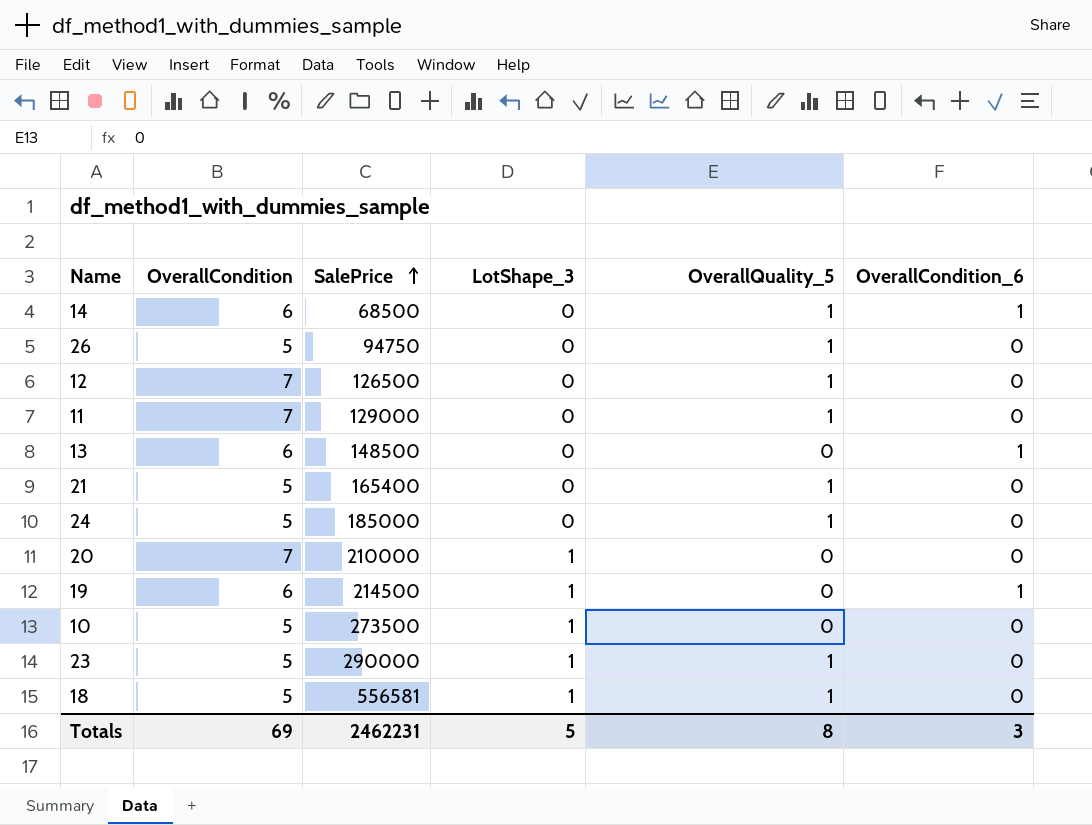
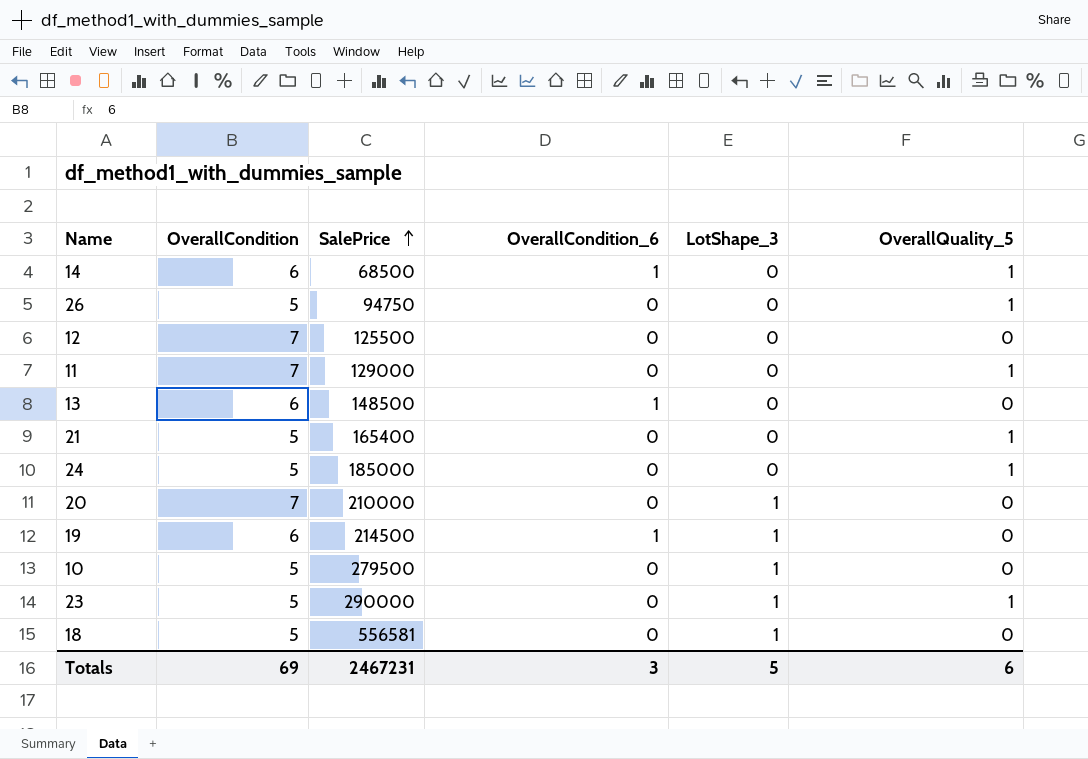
column OverallCondition_6 | position: 6 -> 4
12 | SalePrice: 126500 -> 125500
12 | OverallQuality_5: 1 -> 0
10 | SalePrice: 273500 -> 279500
18 | OverallQuality_5: 1 -> 0
Totals | SalePrice: 2462231 -> 2467231
Totals | OverallQuality_5: 8 -> 6

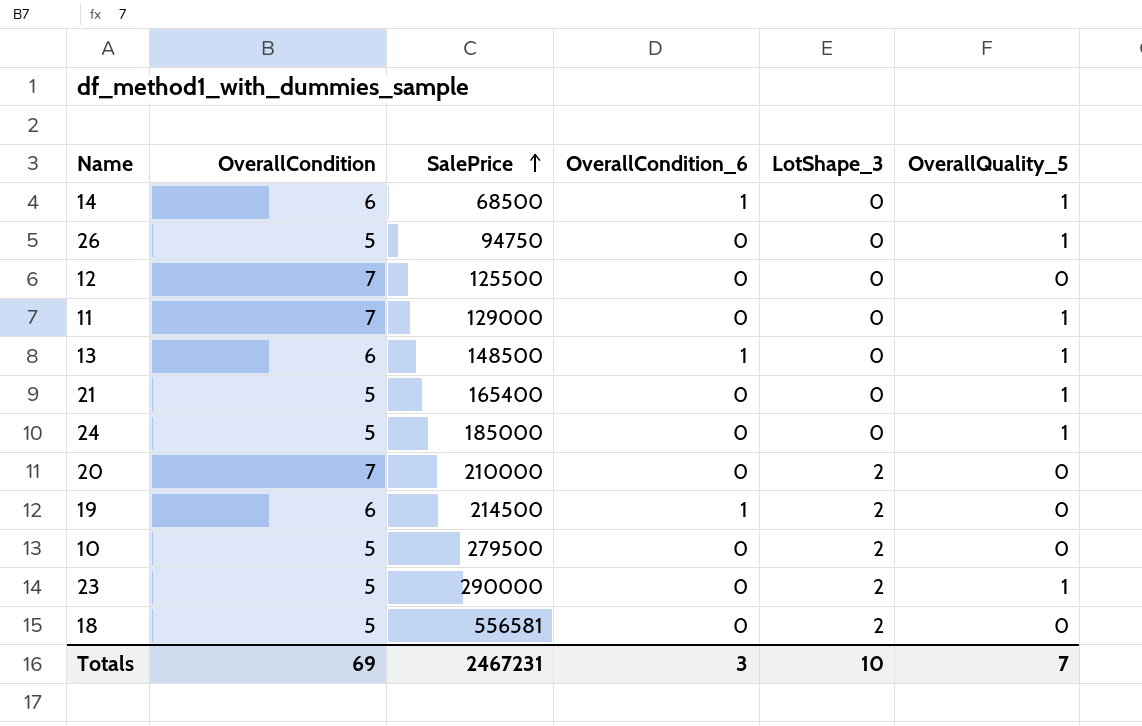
13 | OverallQuality_5: 0 -> 1
20 | LotShape_3: 1 -> 2
19 | LotShape_3: 1 -> 2
10 | LotShape_3: 1 -> 2
23 | LotShape_3: 1 -> 2
18 | LotShape_3: 1 -> 2
Totals | LotShape_3: 5 -> 10
Totals | OverallQuality_5: 6 -> 7

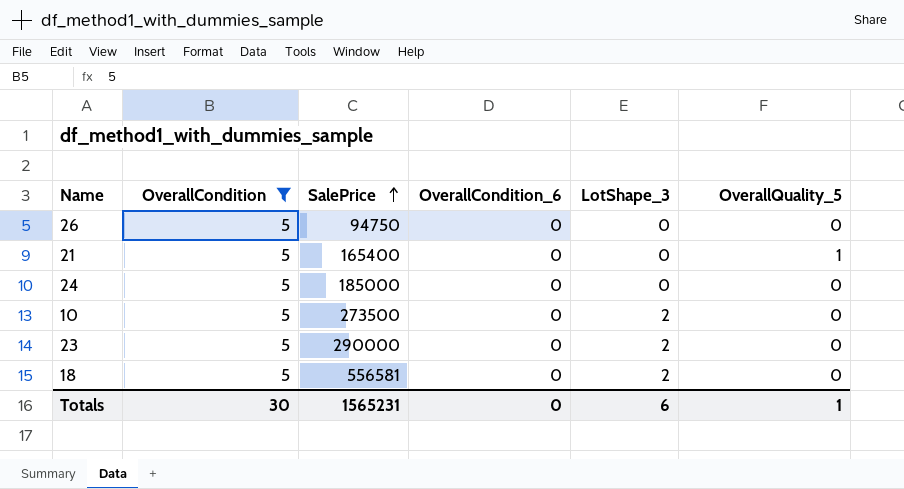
filter: none -> OverallCondition = 5
26 | OverallQuality_5: 1 -> 0
24 | OverallQuality_5: 1 -> 0
10 | SalePrice: 279500 -> 273500
23 | OverallQuality_5: 1 -> 0
Totals | OverallCondition: 69 -> 30
Totals | SalePrice: 2467231 -> 1565231
Totals | OverallCondition_6: 3 -> 0
Totals | LotShape_3: 10 -> 6
Totals | OverallQuality_5: 7 -> 1

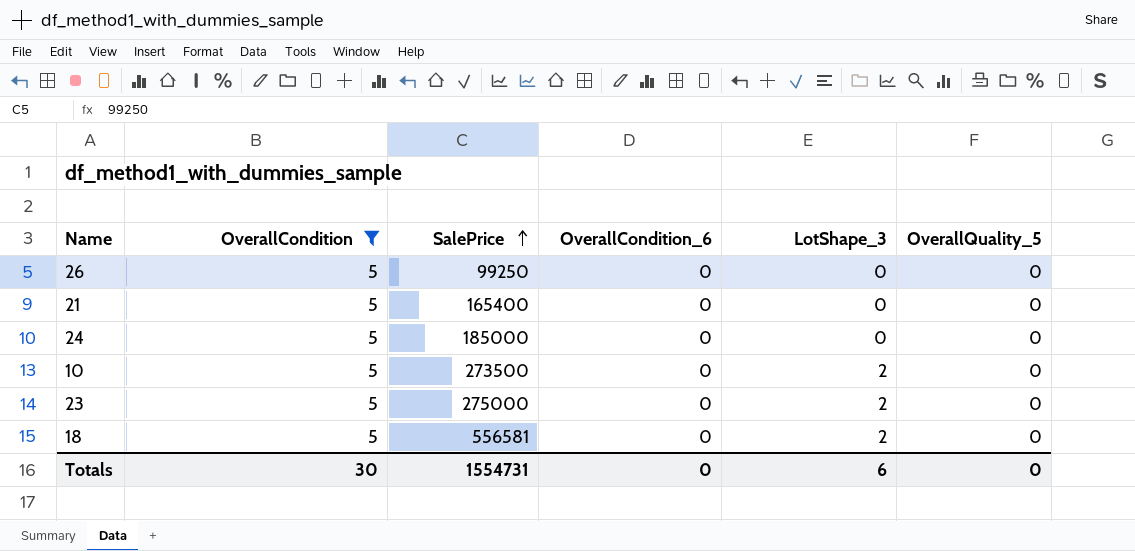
26 | SalePrice: 94750 -> 99250
21 | OverallQuality_5: 1 -> 0
23 | SalePrice: 290000 -> 275000
Totals | SalePrice: 1565231 -> 1554731
Totals | OverallQuality_5: 1 -> 0

